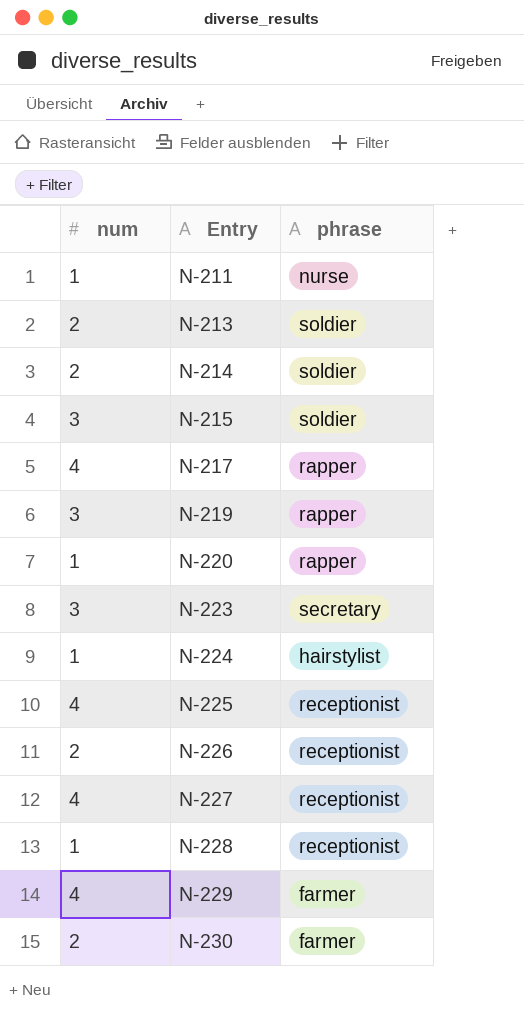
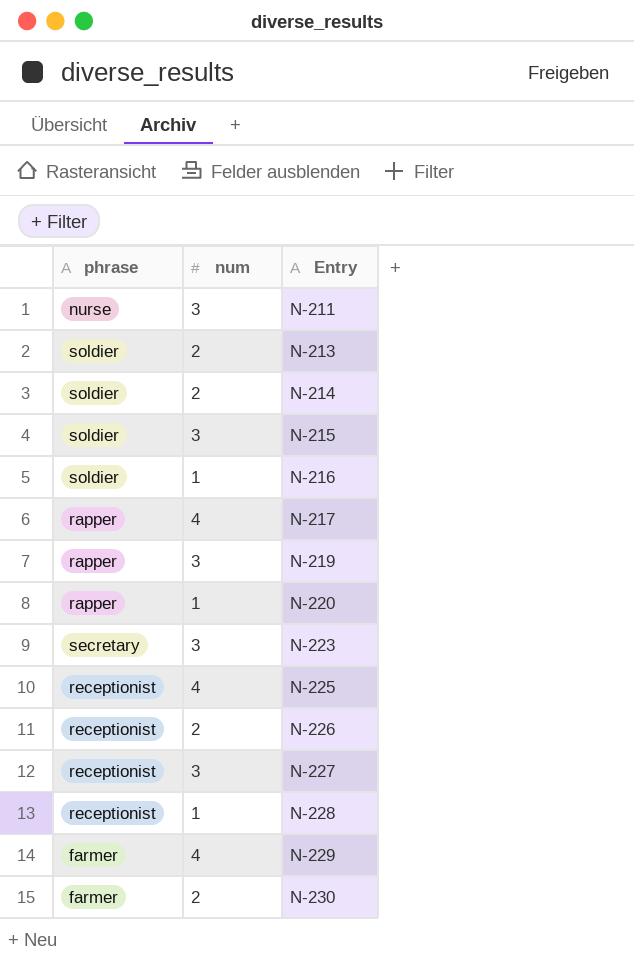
column phrase | position: 3 -> 1
row N-224: 1 | hairstylist -> none
N-211 | num: 1 -> 3
row N-216: none -> soldier | 1
N-227 | num: 4 -> 3

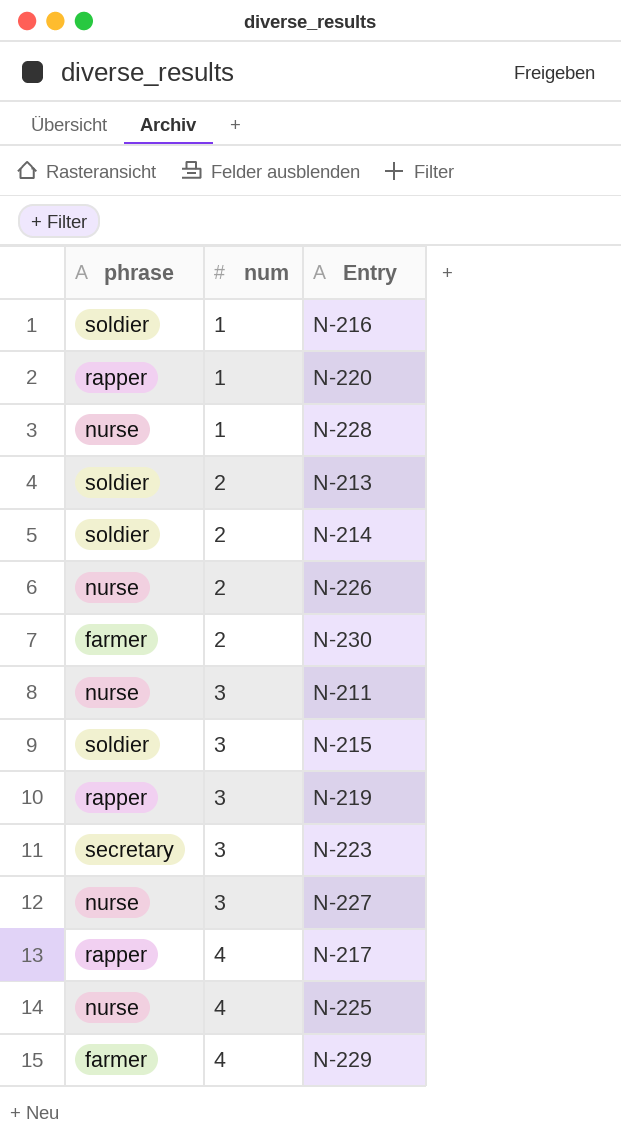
row order: Entry ascending -> num ascending
N-228 | phrase: receptionist -> nurse
N-226 | phrase: receptionist -> nurse
N-227 | phrase: receptionist -> nurse
N-225 | phrase: receptionist -> nurse

